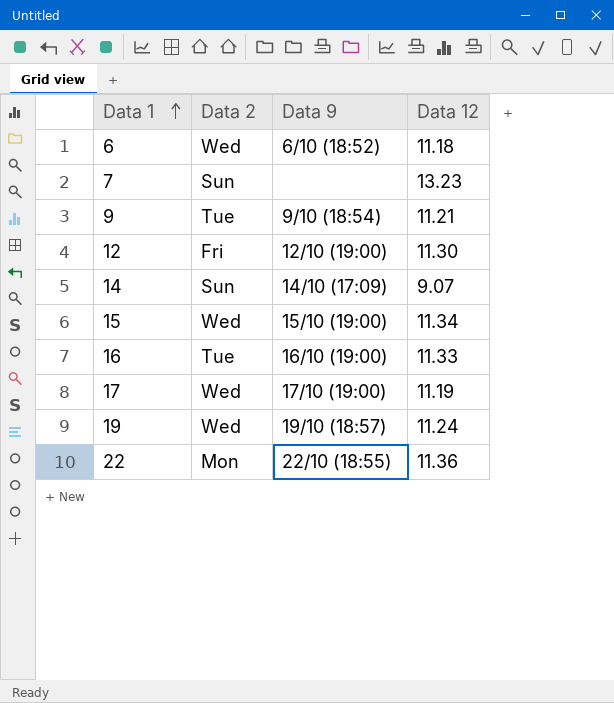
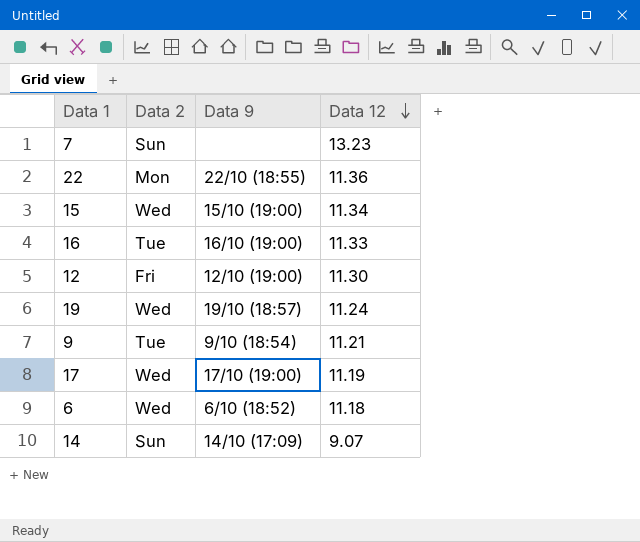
row order: Data 1 ascending -> Data 12 descending

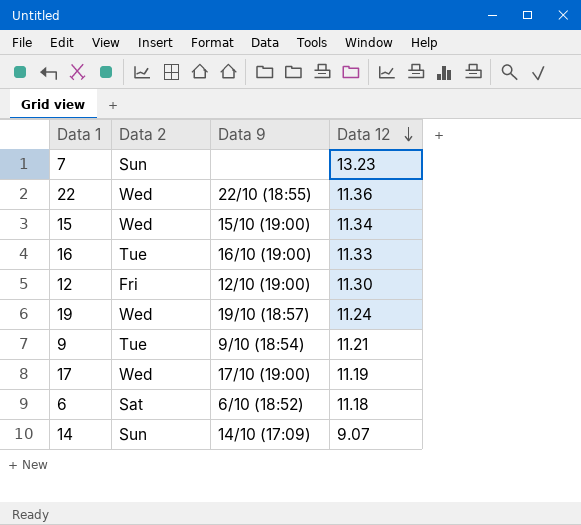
22 | Data 2: Mon -> Wed
6 | Data 2: Wed -> Sat

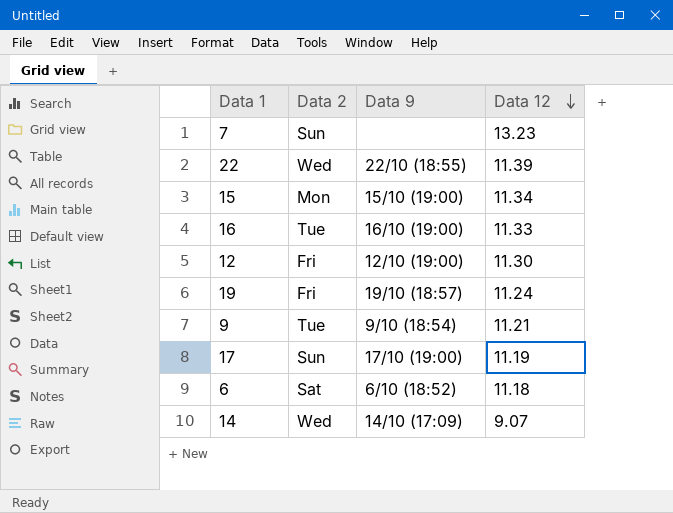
22 | Data 12: 11.36 -> 11.39
15 | Data 2: Wed -> Mon
19 | Data 2: Wed -> Fri
17 | Data 2: Wed -> Sun
14 | Data 2: Sun -> Wed

